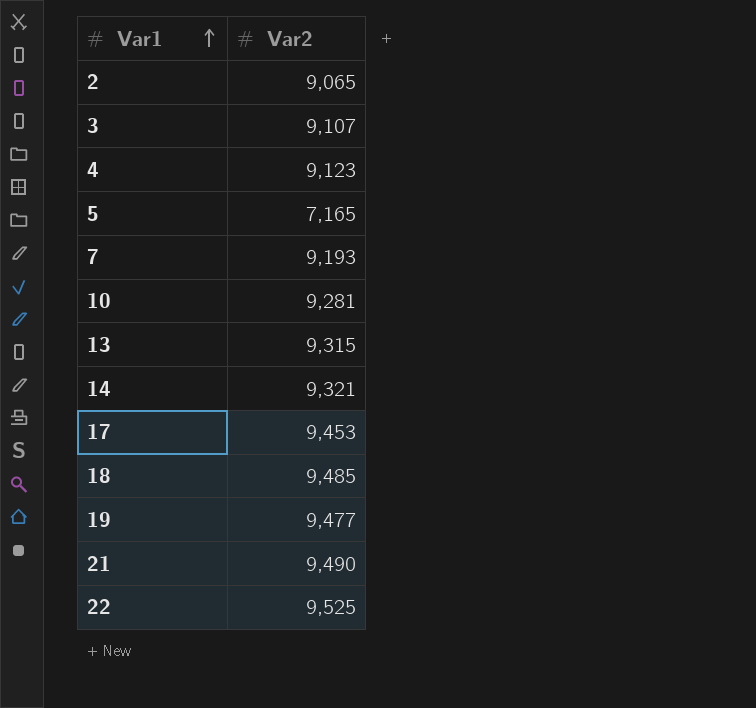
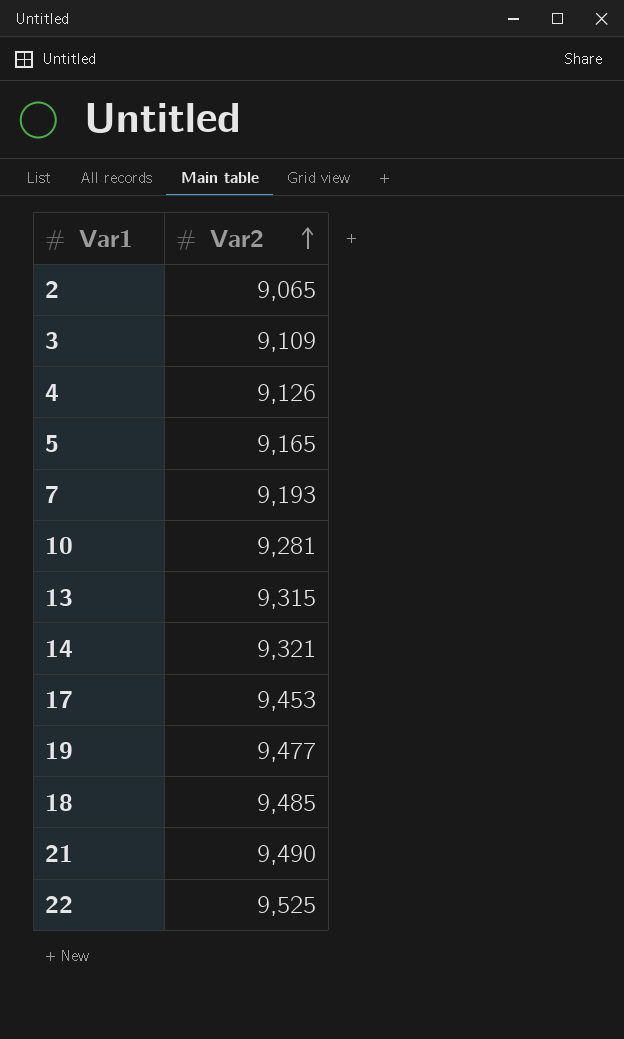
row order: Var1 ascending -> Var2 ascending
3 | Var2: 9,107 -> 9,109
4 | Var2: 9,123 -> 9,126
5 | Var2: 7,165 -> 9,165

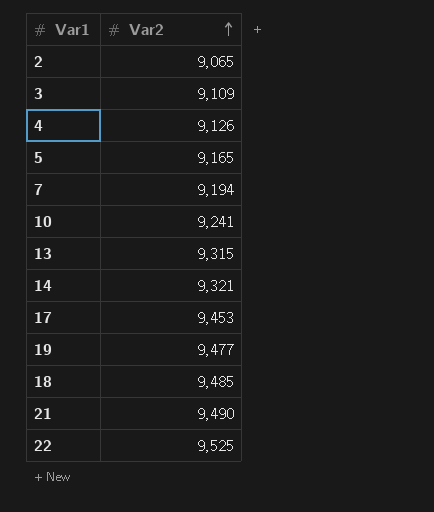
7 | Var2: 9,193 -> 9,194
10 | Var2: 9,281 -> 9,241

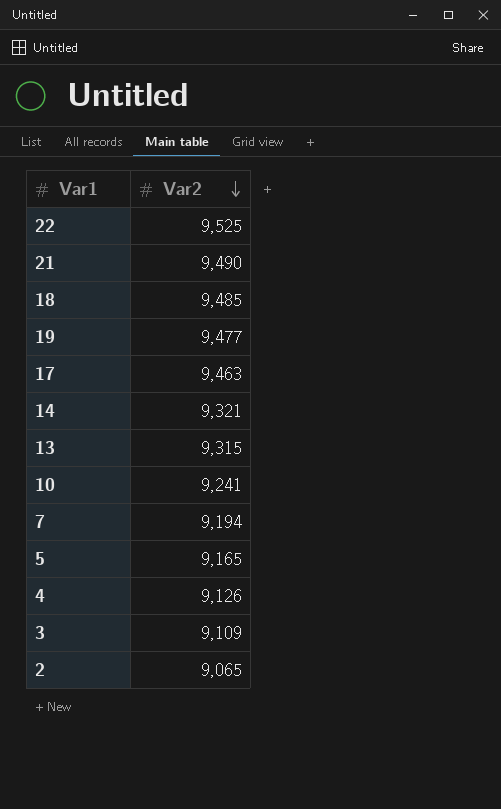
row order: Var2 ascending -> Var2 descending
17 | Var2: 9,453 -> 9,463

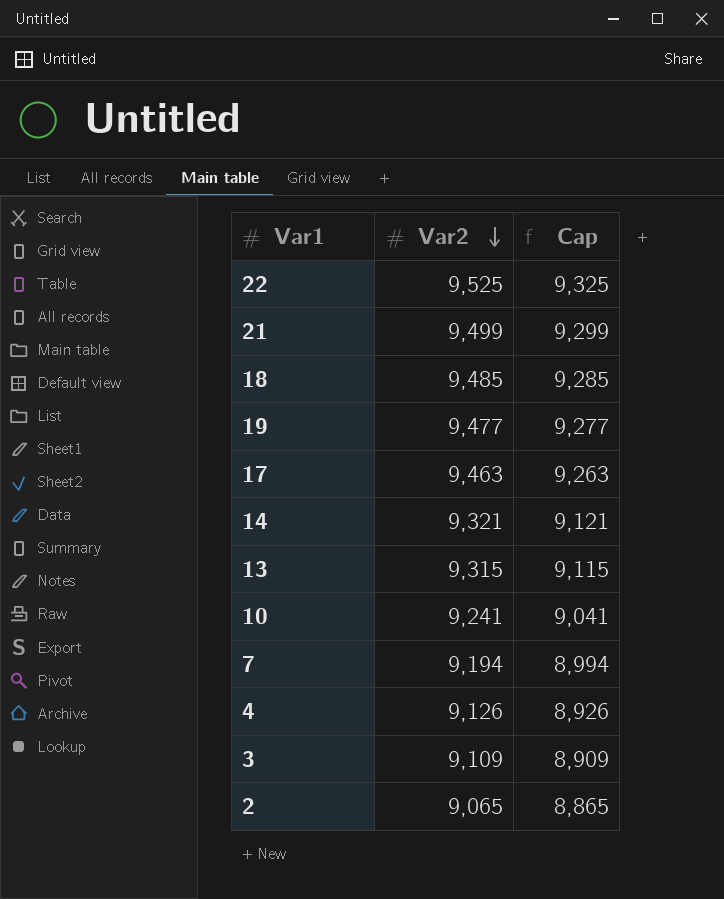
column Cap | formula: none -> [Var2] - 200
row 5: 9,165 -> none
21 | Var2: 9,490 -> 9,499

